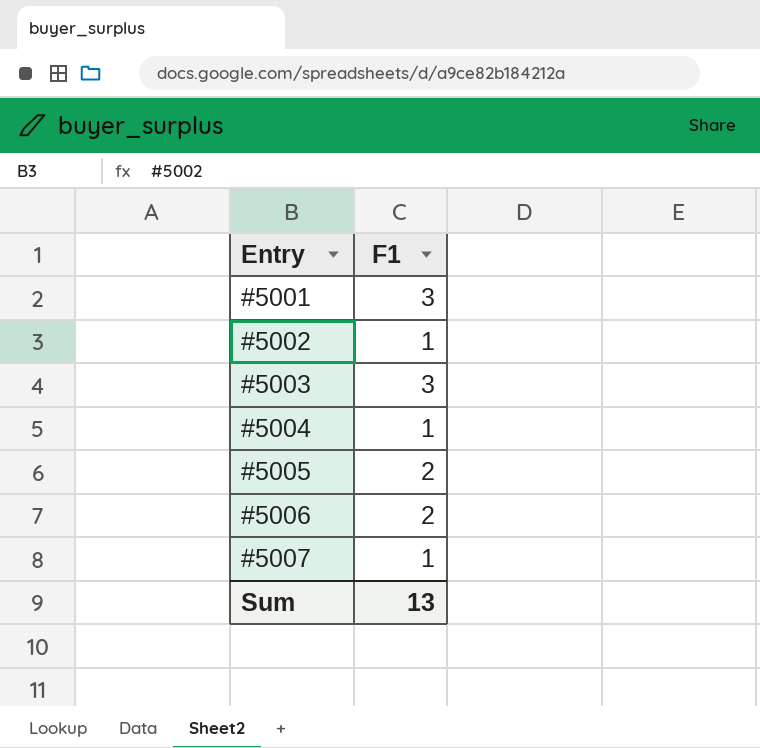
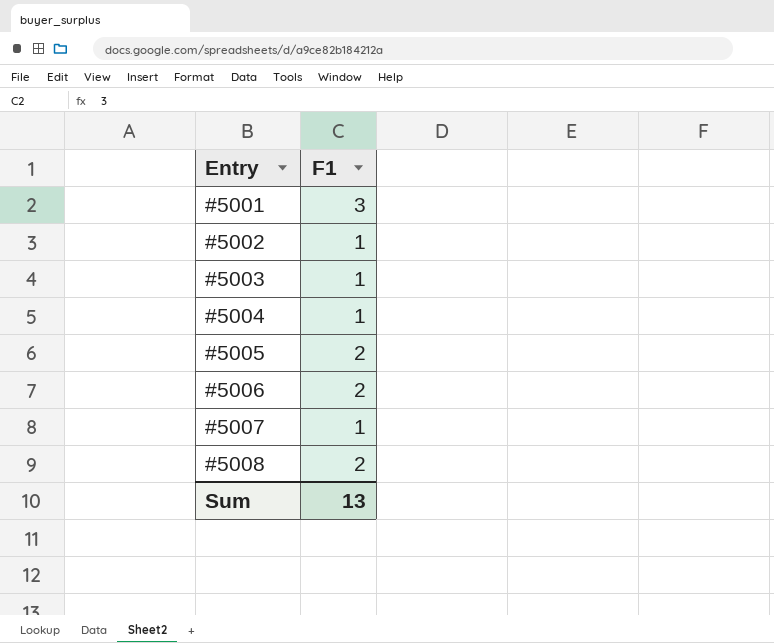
#5003 | F1: 3 -> 1
row #5008: none -> 2

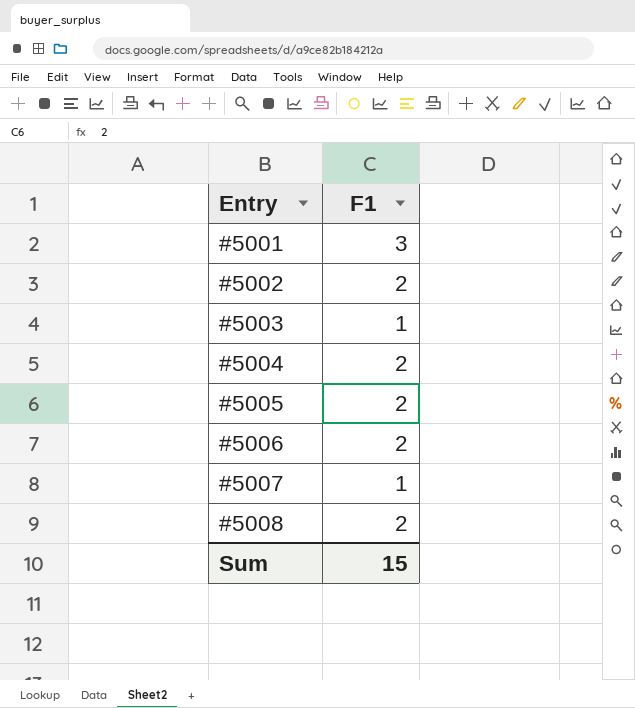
#5002 | F1: 1 -> 2
#5004 | F1: 1 -> 2
Sum | F1: 13 -> 15

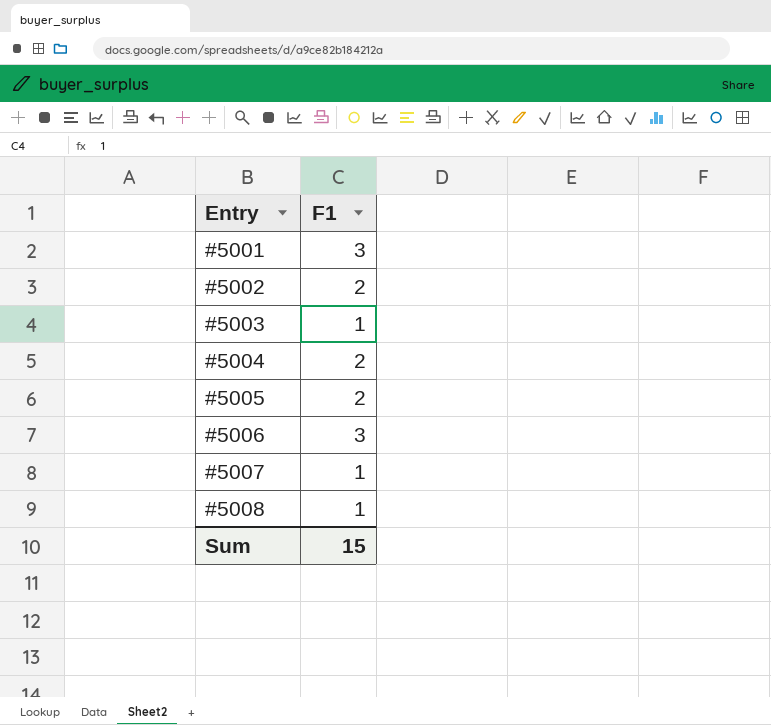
#5006 | F1: 2 -> 3
#5008 | F1: 2 -> 1

